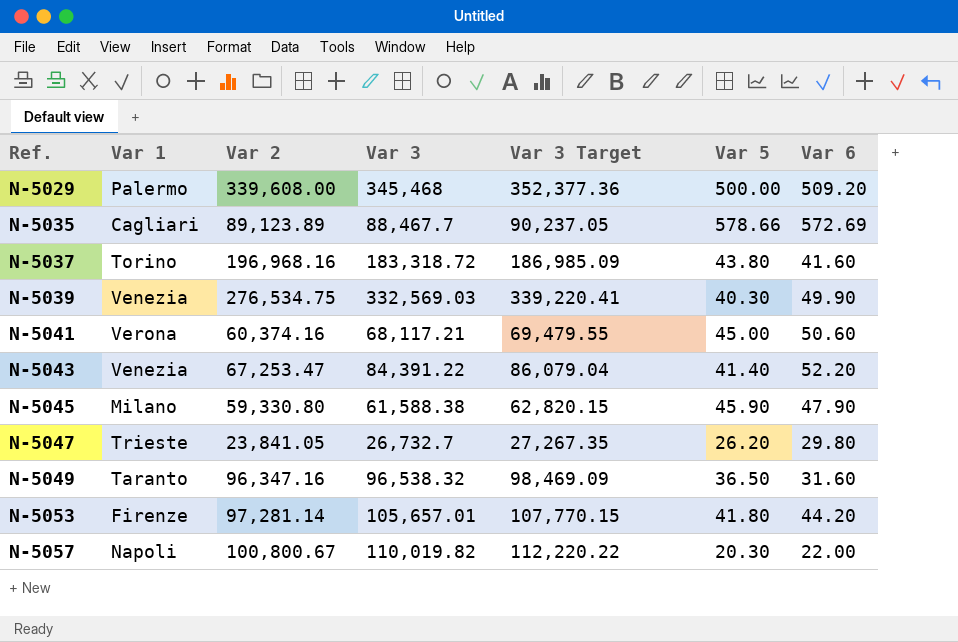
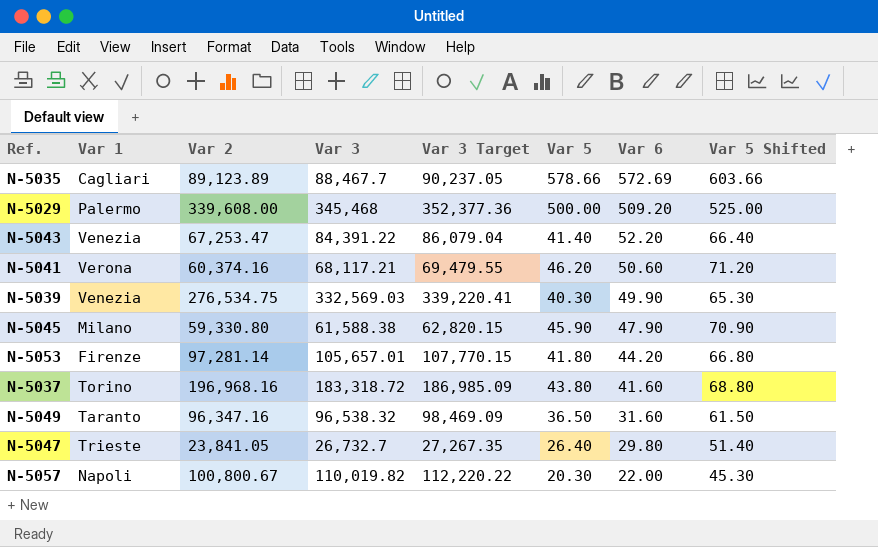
row order: Ref. ascending -> Var 6 descending
column Var 5 Shifted | formula: none -> [Var 5] + 25
N-5041 | Var 5: 45.00 -> 46.20
N-5047 | Var 5: 26.20 -> 26.40

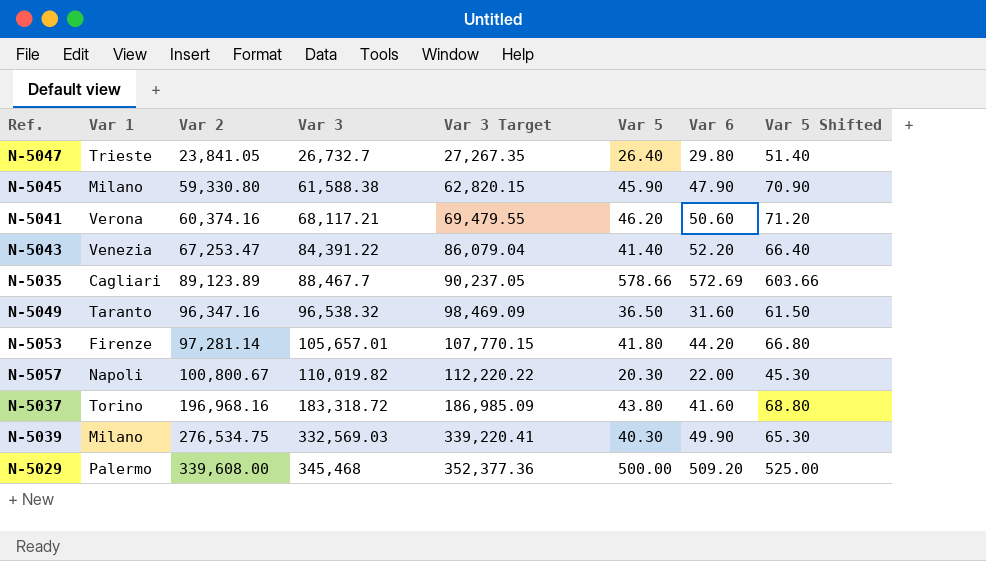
row order: Var 6 descending -> Var 2 ascending
N-5039 | Var 1: Venezia -> Milano

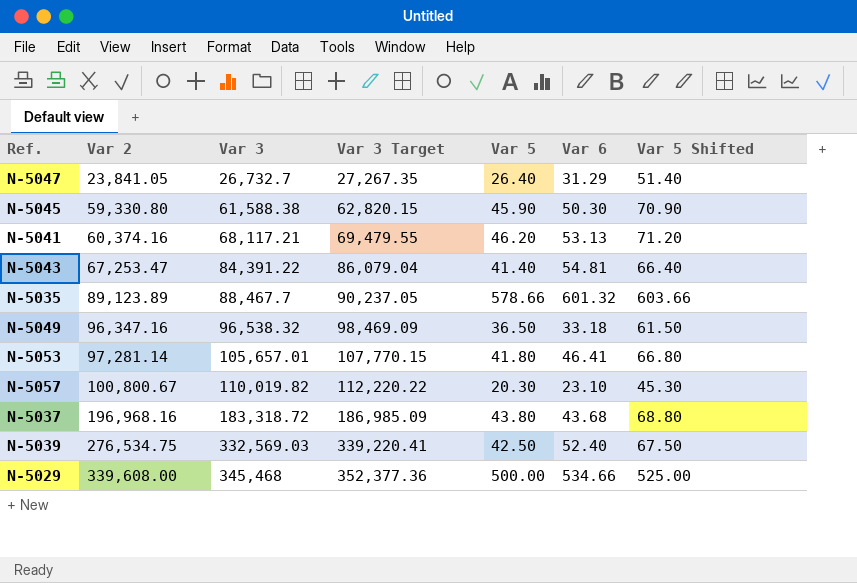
column Var 1 | position: 2 -> none
N-5047 | Var 6: 29.80 -> 31.29
N-5045 | Var 6: 47.90 -> 50.30
N-5041 | Var 6: 50.60 -> 53.13
N-5043 | Var 6: 52.20 -> 54.81
N-5035 | Var 6: 572.69 -> 601.32
N-5049 | Var 6: 31.60 -> 33.18
N-5053 | Var 6: 44.20 -> 46.41
N-5057 | Var 6: 22.00 -> 23.10
N-5037 | Var 6: 41.60 -> 43.68
N-5039 | Var 5: 40.30 -> 42.50
N-5039 | Var 6: 49.90 -> 52.40
N-5039 | Var 5 Shifted: 65.30 -> 67.50
N-5029 | Var 6: 509.20 -> 534.66

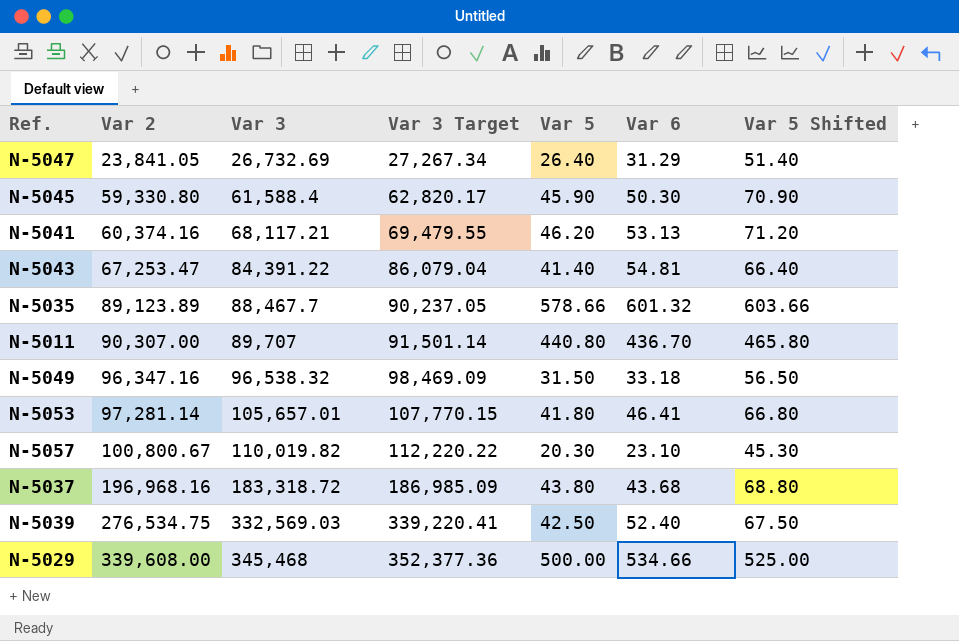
N-5047 | Var 3: 26,732.7 -> 26,732.69
N-5047 | Var 3 Target: 27,267.35 -> 27,267.34
N-5045 | Var 3: 61,588.38 -> 61,588.4
N-5045 | Var 3 Target: 62,820.15 -> 62,820.17
row N-5011: none -> 90,307.00 | 89,707 | 91,501.14 | 440.80 | 436.70 | 465.80
N-5049 | Var 5: 36.50 -> 31.50
N-5049 | Var 5 Shifted: 61.50 -> 56.50

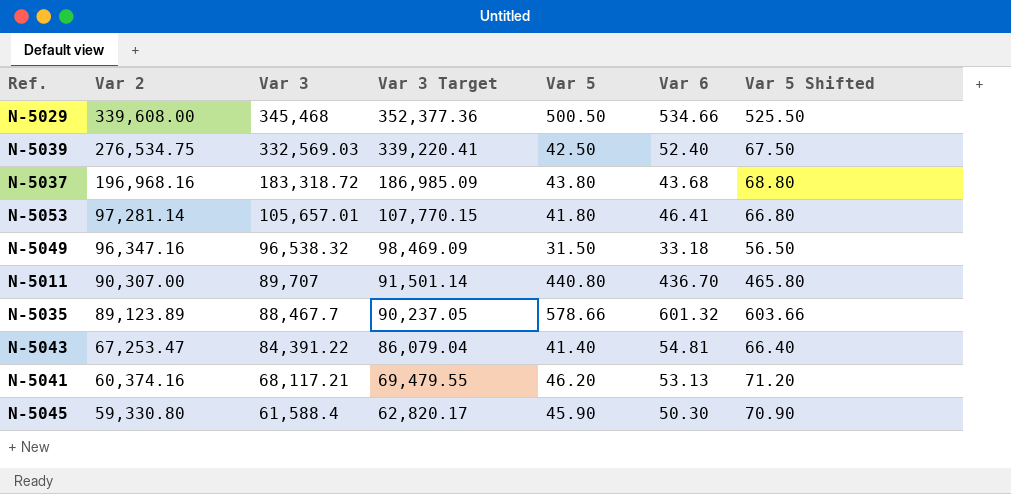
row order: Var 2 ascending -> Var 2 descending
row N-5047: 23,841.05 | 26,732.69 | 27,267.34 | 26.40 | 31.29 | 51.40 -> none
row N-5057: 100,800.67 | 110,019.82 | 112,220.22 | 20.30 | 23.10 | 45.30 -> none
N-5029 | Var 5: 500.00 -> 500.50
N-5029 | Var 5 Shifted: 525.00 -> 525.50

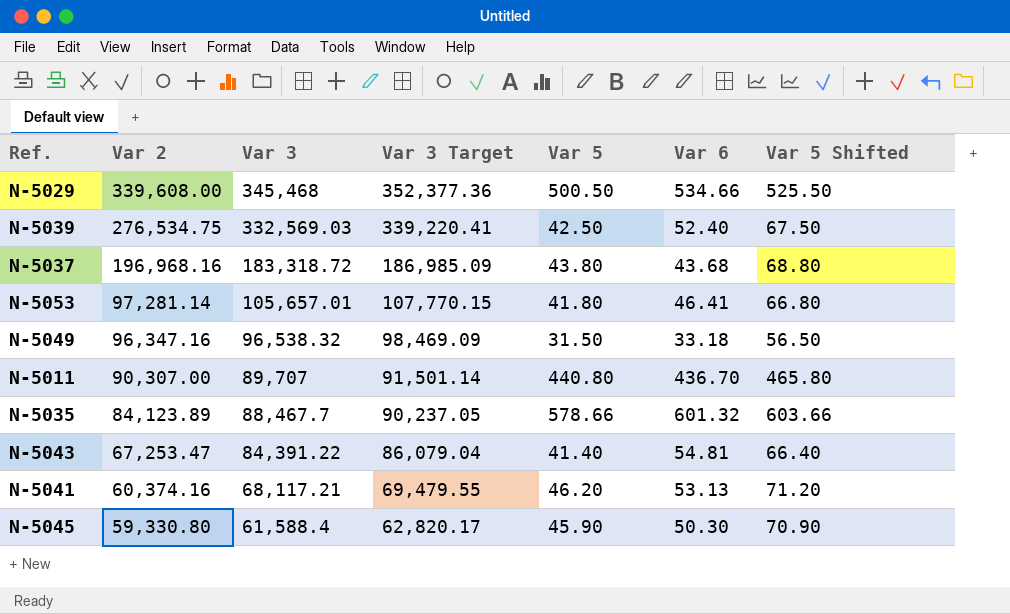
N-5035 | Var 2: 89,123.89 -> 84,123.89

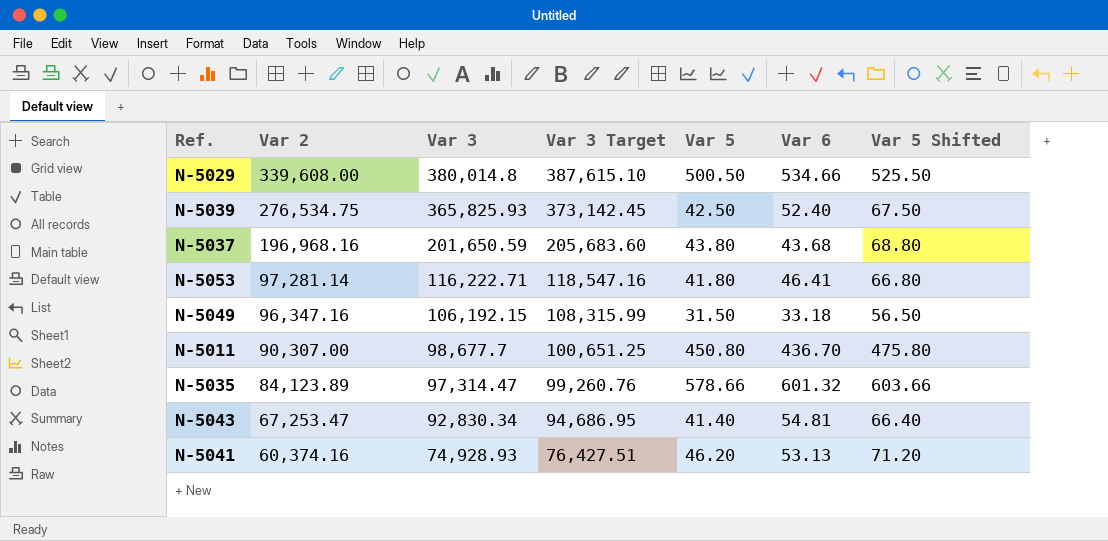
row N-5045: 59,330.80 | 61,588.4 | 62,820.17 | 45.90 | 50.30 | 70.90 -> none
N-5029 | Var 3: 345,468 -> 380,014.8
N-5029 | Var 3 Target: 352,377.36 -> 387,615.10
N-5039 | Var 3: 332,569.03 -> 365,825.93
N-5039 | Var 3 Target: 339,220.41 -> 373,142.45
N-5037 | Var 3: 183,318.72 -> 201,650.59
N-5037 | Var 3 Target: 186,985.09 -> 205,683.60
N-5053 | Var 3: 105,657.01 -> 116,222.71
N-5053 | Var 3 Target: 107,770.15 -> 118,547.16
N-5049 | Var 3: 96,538.32 -> 106,192.15
N-5049 | Var 3 Target: 98,469.09 -> 108,315.99
N-5011 | Var 3: 89,707 -> 98,677.7
N-5011 | Var 3 Target: 91,501.14 -> 100,651.25
N-5011 | Var 5: 440.80 -> 450.80
N-5011 | Var 5 Shifted: 465.80 -> 475.80
N-5035 | Var 3: 88,467.7 -> 97,314.47
N-5035 | Var 3 Target: 90,237.05 -> 99,260.76
N-5043 | Var 3: 84,391.22 -> 92,830.34
N-5043 | Var 3 Target: 86,079.04 -> 94,686.95
N-5041 | Var 3: 68,117.21 -> 74,928.93
N-5041 | Var 3 Target: 69,479.55 -> 76,427.51

